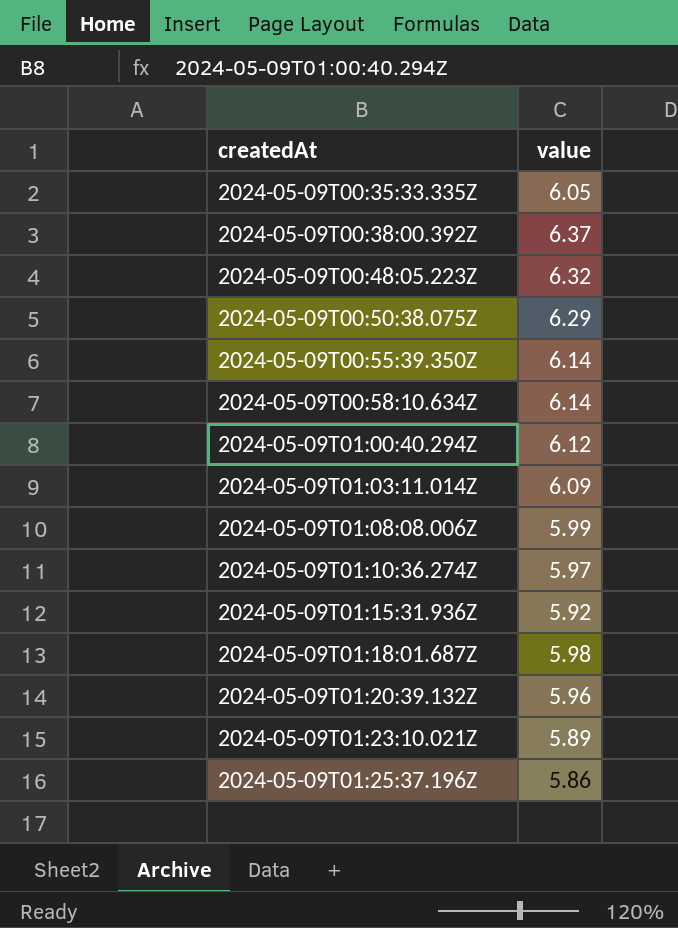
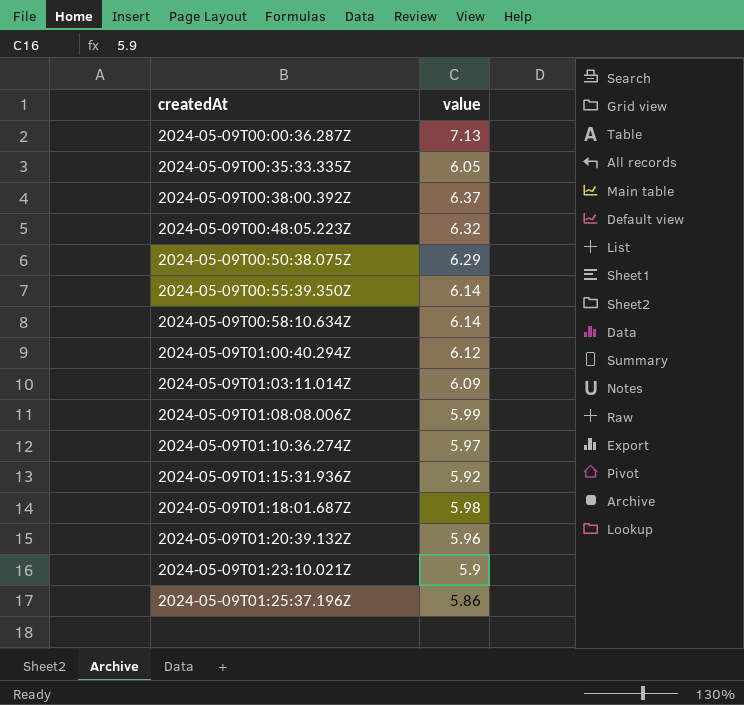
row 2024-05-09T00:00:36.287Z: none -> 7.13
2024-05-09T01:23:10.021Z | value: 5.89 -> 5.9

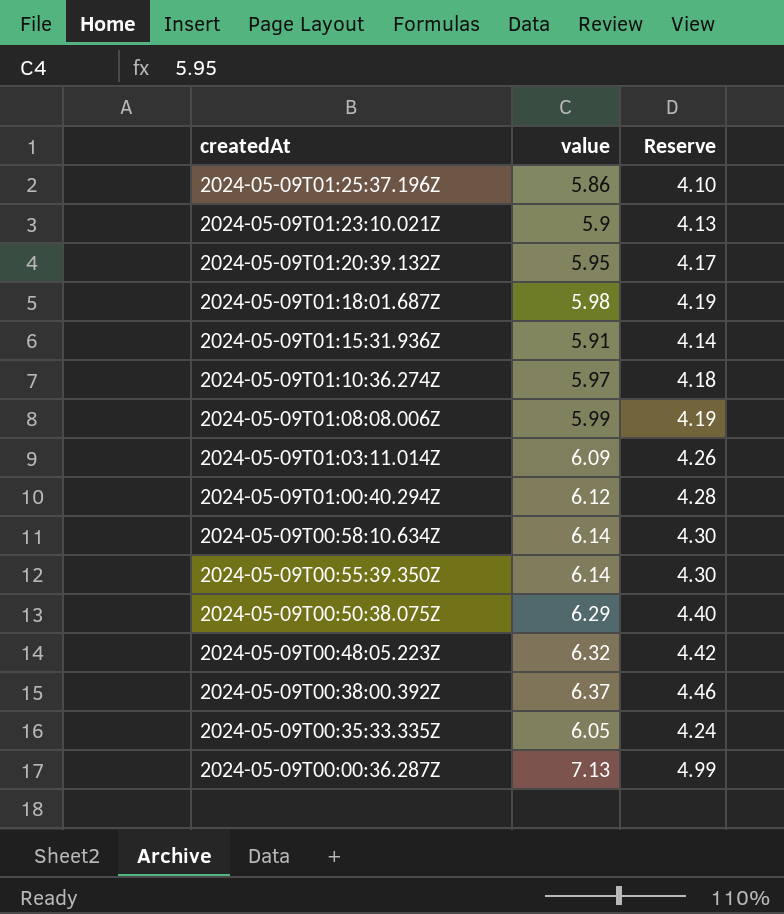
row order: createdAt ascending -> createdAt descending
column Reserve | formula: none -> [value] * 0.7
2024-05-09T01:20:39.132Z | value: 5.96 -> 5.95
2024-05-09T01:15:31.936Z | value: 5.92 -> 5.91

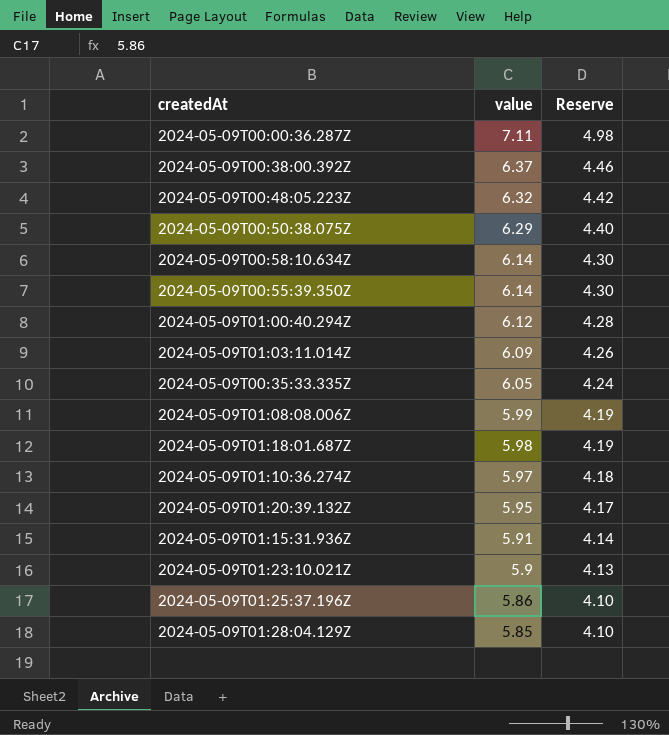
row order: createdAt descending -> value descending
2024-05-09T00:00:36.287Z | value: 7.13 -> 7.11
2024-05-09T00:00:36.287Z | Reserve: 4.99 -> 4.98
row 2024-05-09T01:28:04.129Z: none -> 5.85 | 4.10

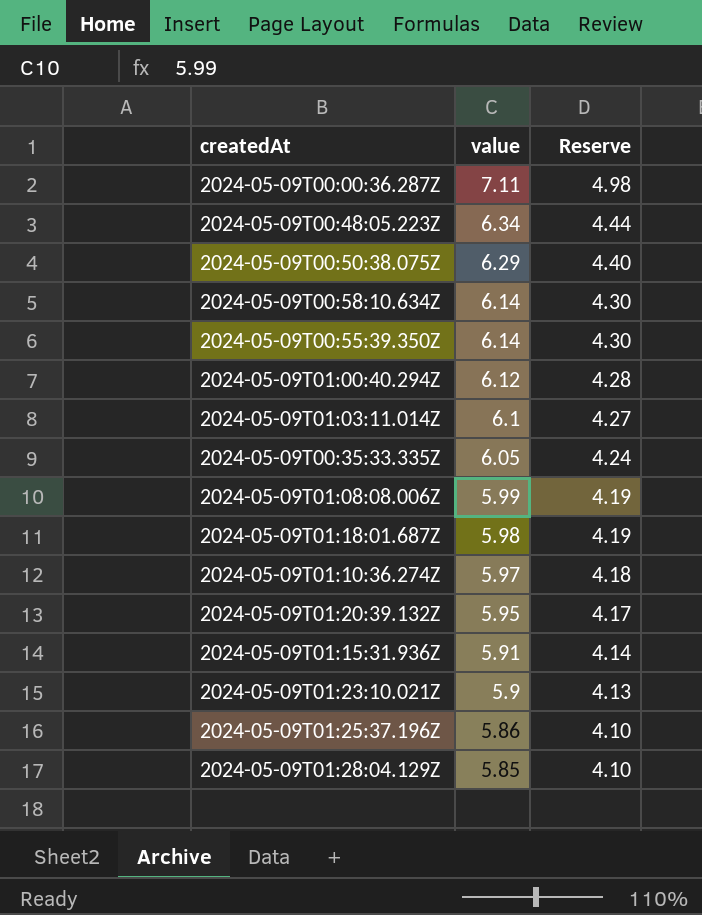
row 2024-05-09T00:38:00.392Z: 6.37 | 4.46 -> none
2024-05-09T00:48:05.223Z | value: 6.32 -> 6.34
2024-05-09T00:48:05.223Z | Reserve: 4.42 -> 4.44
2024-05-09T01:03:11.014Z | value: 6.09 -> 6.1
2024-05-09T01:03:11.014Z | Reserve: 4.26 -> 4.27

